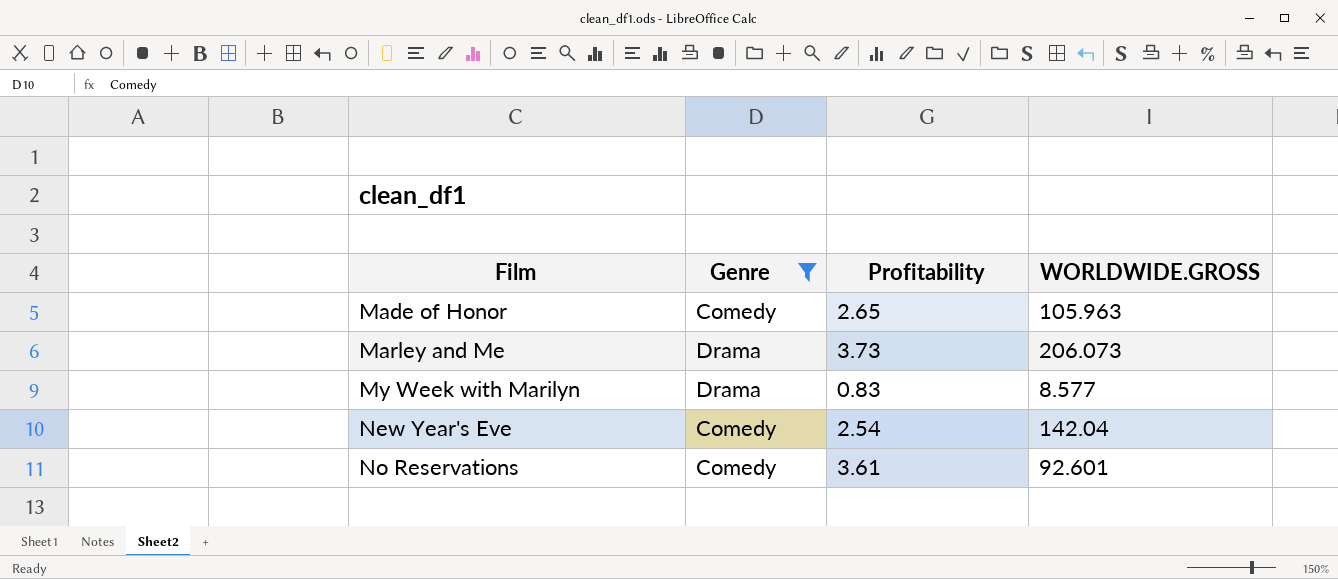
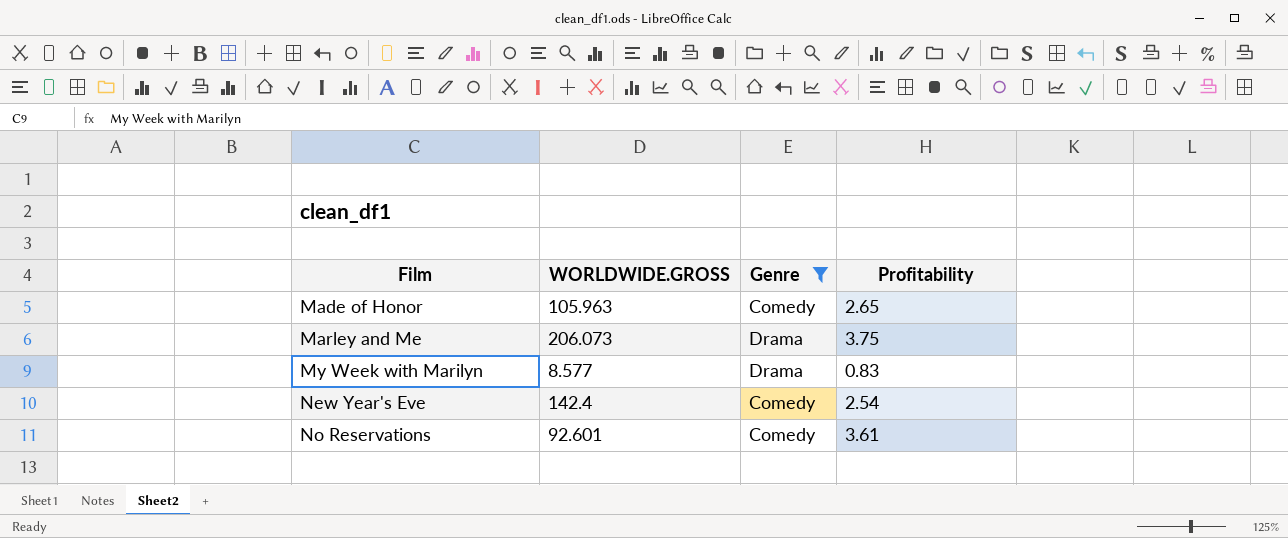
column WORLDWIDE.GROSS | position: 4 -> 2
Marley and Me | Profitability: 3.73 -> 3.75
New Year's Eve | WORLDWIDE.GROSS: 142.04 -> 142.4

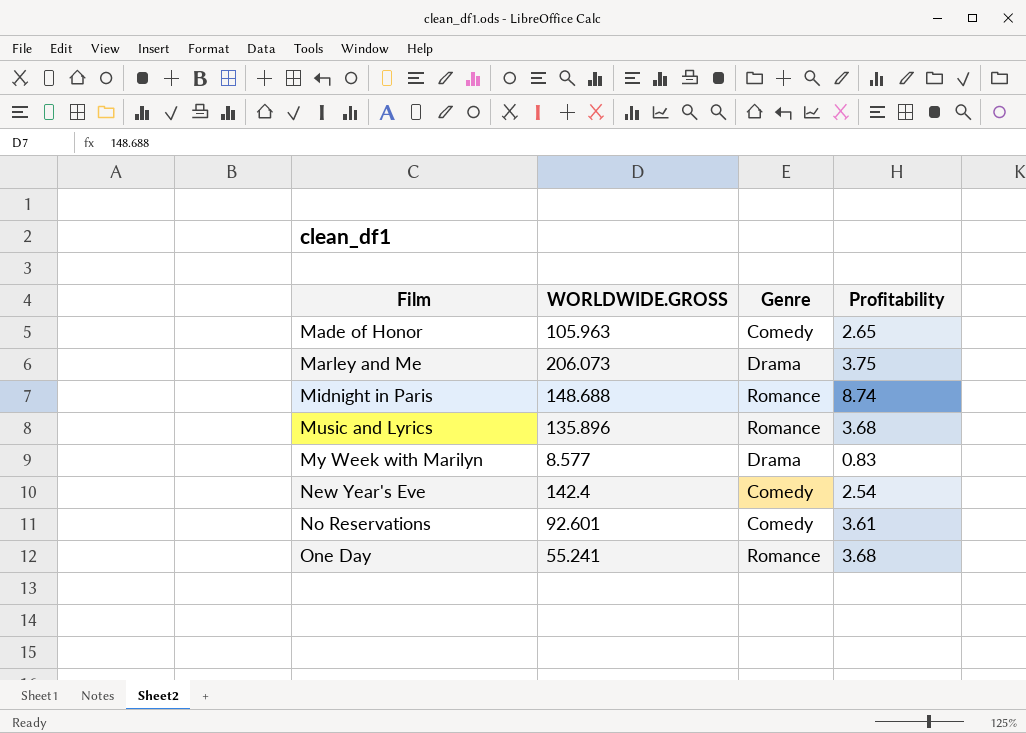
filter: Genre != Romance -> none

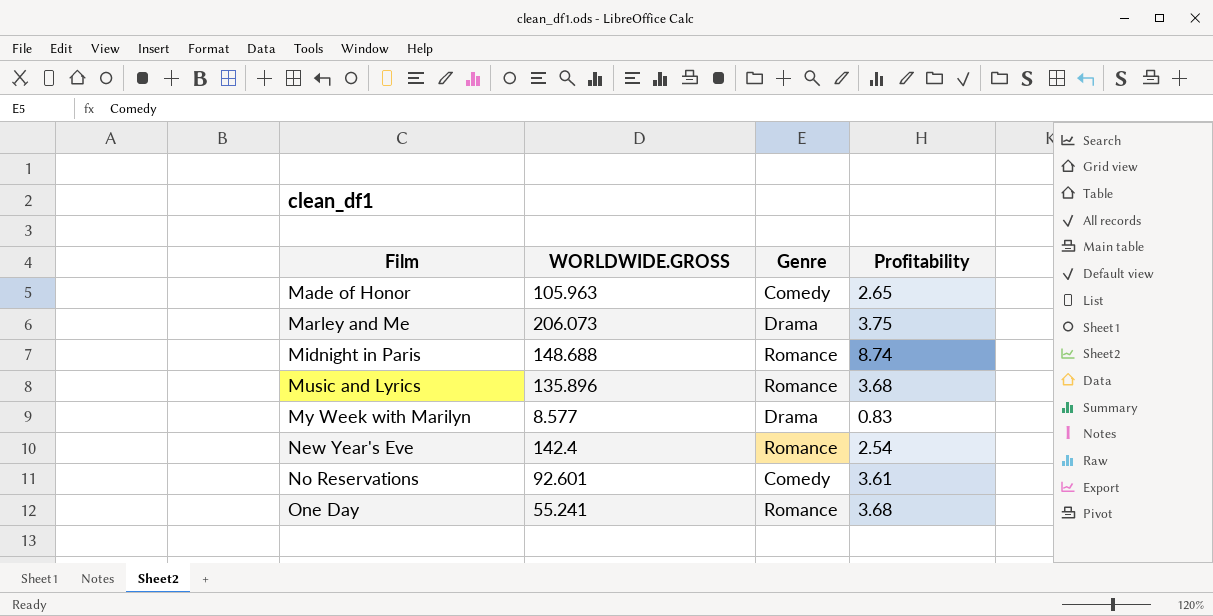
New Year's Eve | Genre: Comedy -> Romance

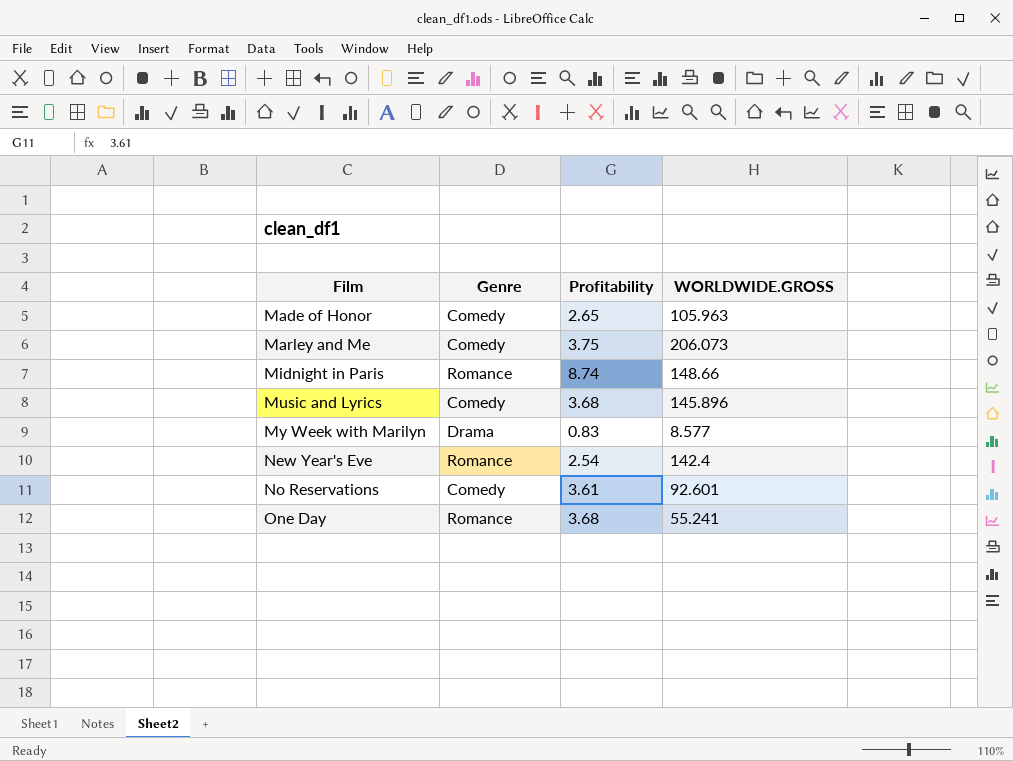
column WORLDWIDE.GROSS | position: 2 -> 4
Marley and Me | Genre: Drama -> Comedy
Midnight in Paris | WORLDWIDE.GROSS: 148.688 -> 148.66
Music and Lyrics | Genre: Romance -> Comedy
Music and Lyrics | WORLDWIDE.GROSS: 135.896 -> 145.896

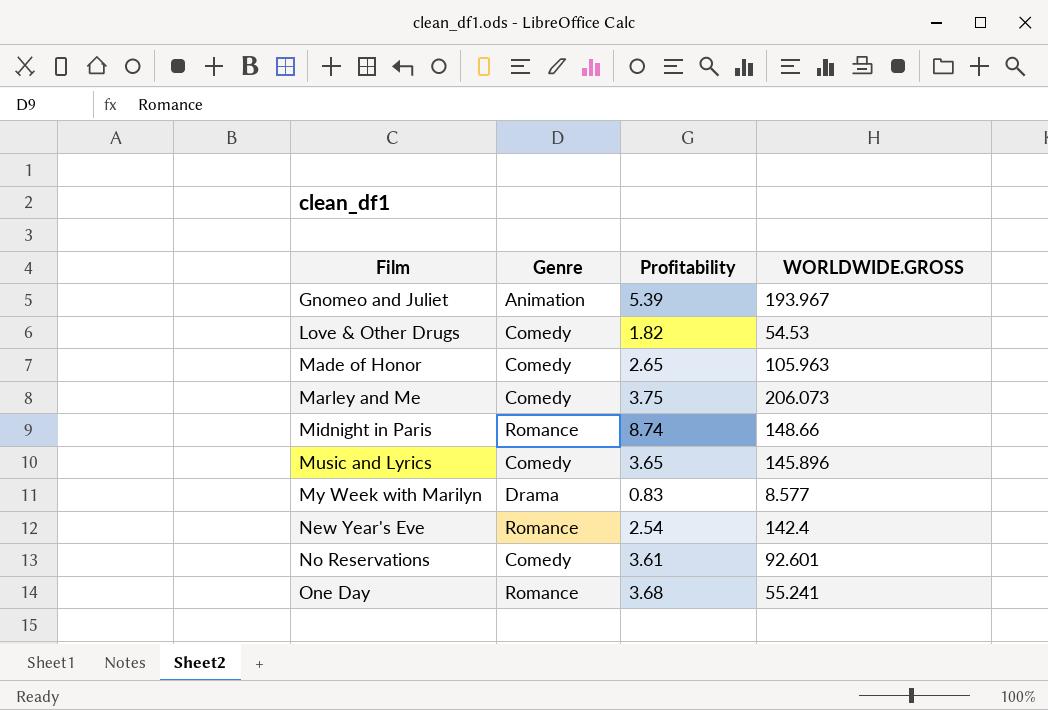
row Gnomeo and Juliet: none -> Animation | 5.39 | 193.967
row Love & Other Drugs: none -> Comedy | 1.82 | 54.53
Music and Lyrics | Profitability: 3.68 -> 3.65

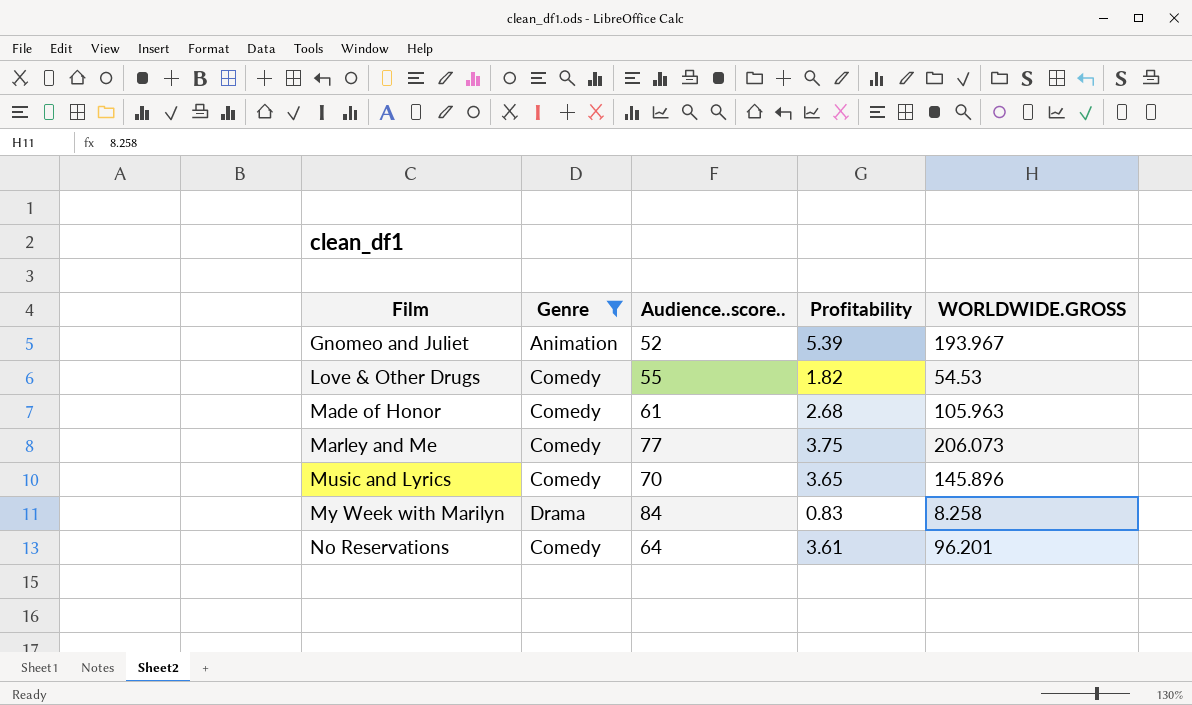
filter: none -> Genre != Romance
column Audience..score.. | position: none -> 3
Made of Honor | Profitability: 2.65 -> 2.68
My Week with Marilyn | WORLDWIDE.GROSS: 8.577 -> 8.258
No Reservations | WORLDWIDE.GROSS: 92.601 -> 96.201

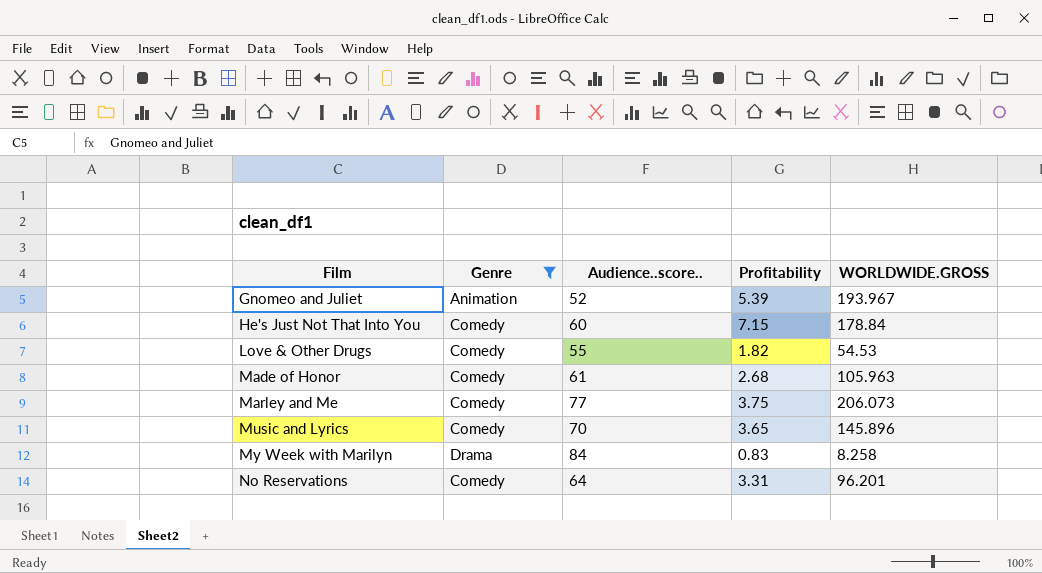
row He's Just Not That Into You: none -> Comedy | 60 | 7.15 | 178.84
No Reservations | Profitability: 3.61 -> 3.31

